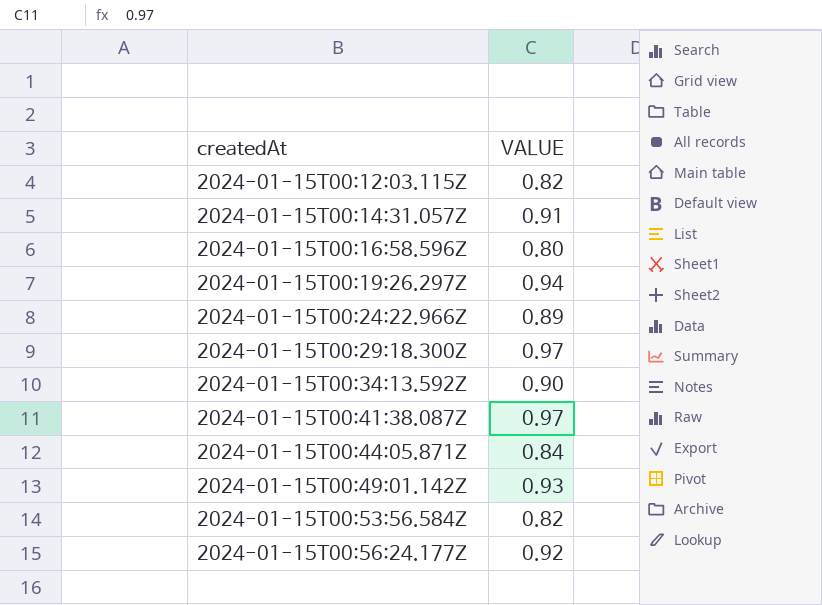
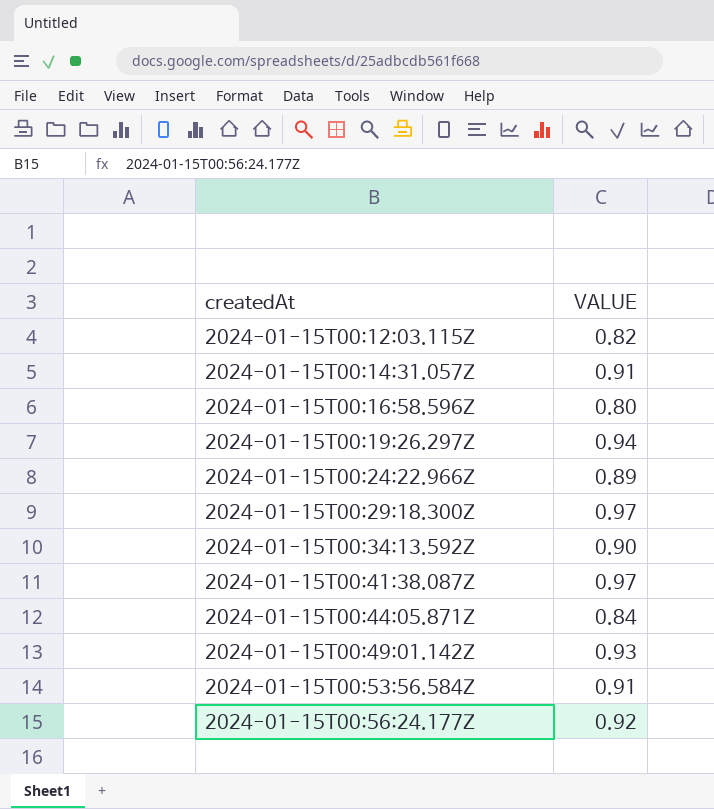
2024-01-15T00:53:56.584Z | VALUE: 0.82 -> 0.91

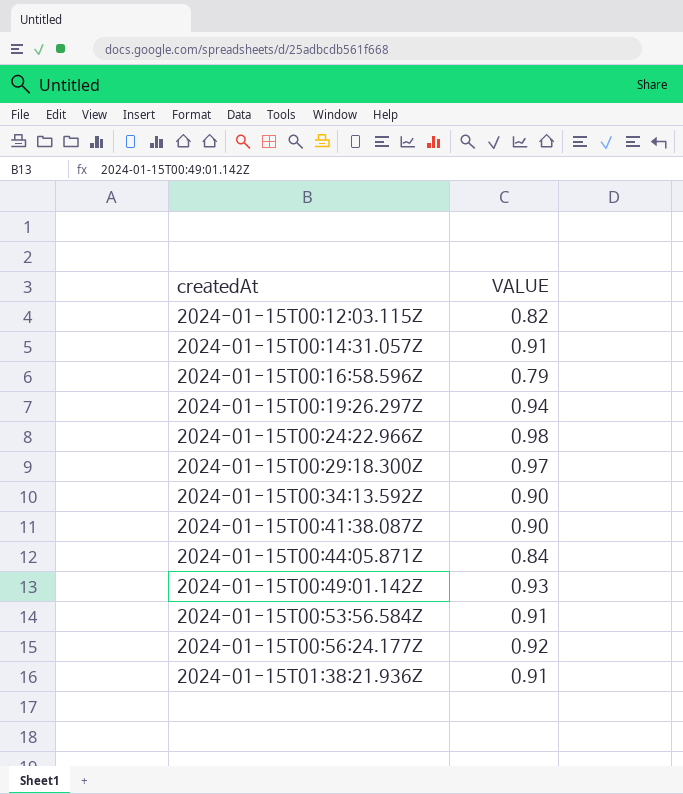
2024-01-15T00:16:58.596Z | VALUE: 0.80 -> 0.79
2024-01-15T00:24:22.966Z | VALUE: 0.89 -> 0.98
2024-01-15T00:41:38.087Z | VALUE: 0.97 -> 0.90
row 2024-01-15T01:38:21.936Z: none -> 0.91

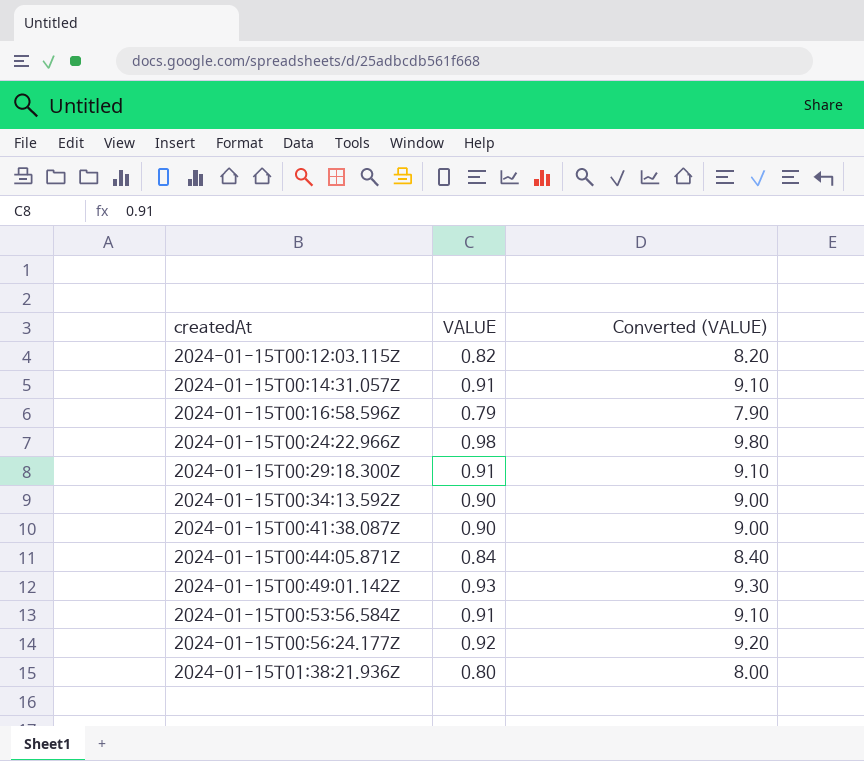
column Converted (VALUE) | formula: none -> [VALUE] * 10
row 2024-01-15T00:19:26.297Z: 0.94 -> none
2024-01-15T00:29:18.300Z | VALUE: 0.97 -> 0.91
2024-01-15T01:38:21.936Z | VALUE: 0.91 -> 0.80

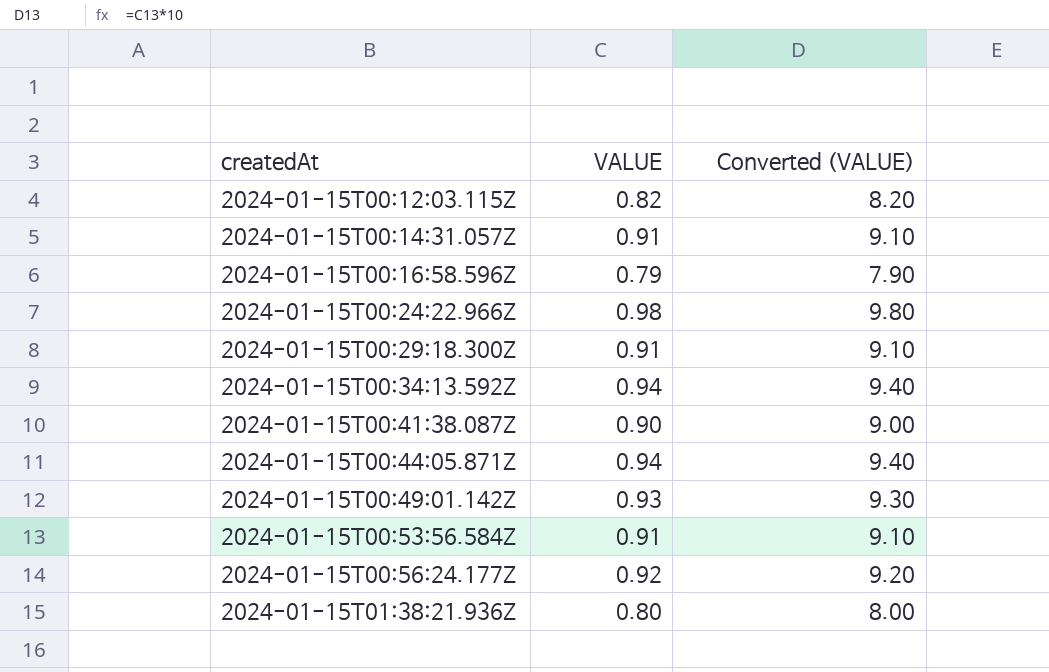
2024-01-15T00:34:13.592Z | VALUE: 0.90 -> 0.94
2024-01-15T00:34:13.592Z | Converted (VALUE): 9.00 -> 9.40
2024-01-15T00:44:05.871Z | VALUE: 0.84 -> 0.94
2024-01-15T00:44:05.871Z | Converted (VALUE): 8.40 -> 9.40

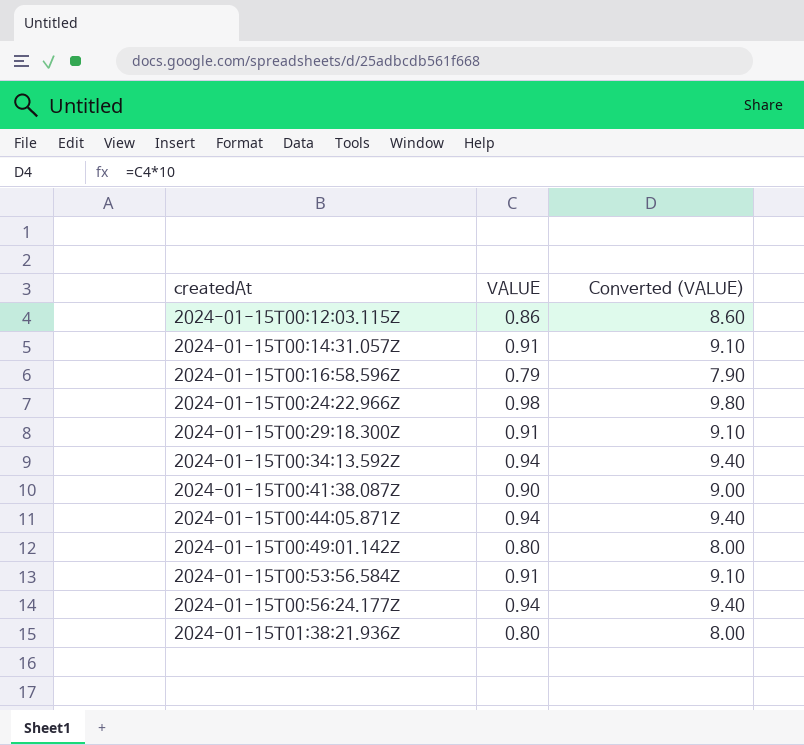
2024-01-15T00:12:03.115Z | VALUE: 0.82 -> 0.86
2024-01-15T00:12:03.115Z | Converted (VALUE): 8.20 -> 8.60
2024-01-15T00:49:01.142Z | VALUE: 0.93 -> 0.80
2024-01-15T00:49:01.142Z | Converted (VALUE): 9.30 -> 8.00
2024-01-15T00:56:24.177Z | VALUE: 0.92 -> 0.94
2024-01-15T00:56:24.177Z | Converted (VALUE): 9.20 -> 9.40

